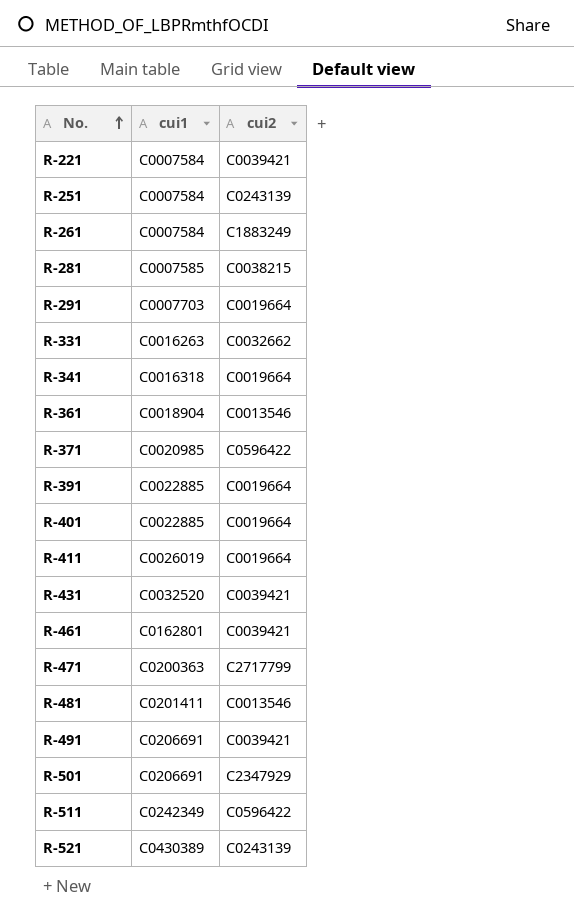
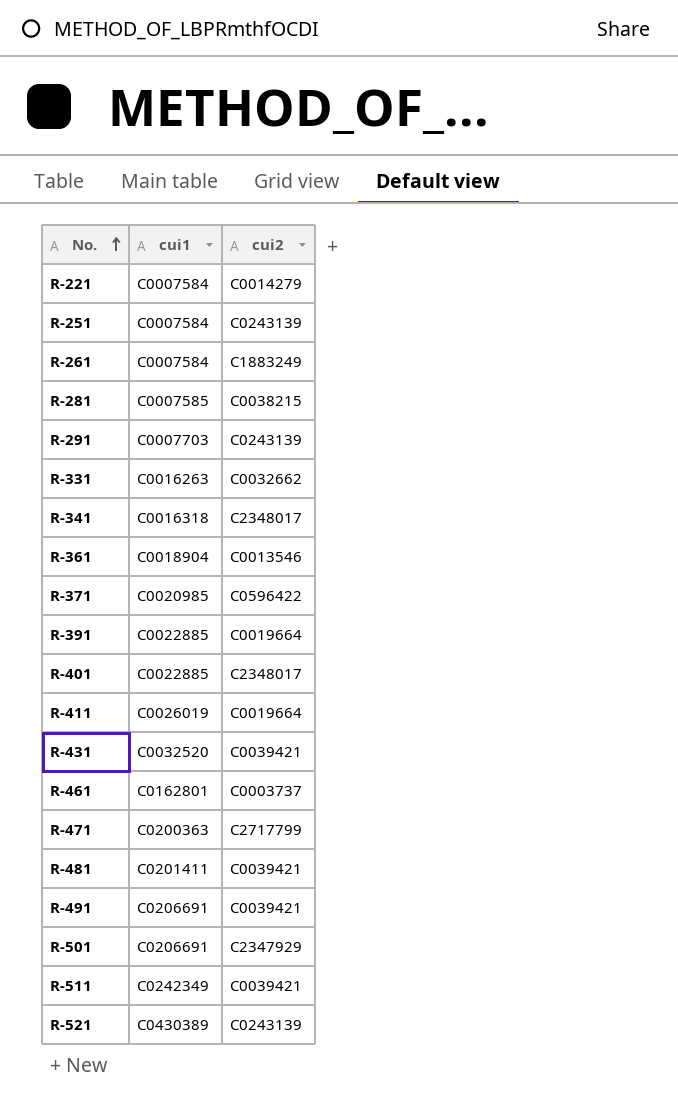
R-221 | cui2: C0039421 -> C0014279
R-291 | cui2: C0019664 -> C0243139
R-341 | cui2: C0019664 -> C2348017
R-401 | cui2: C0019664 -> C2348017
R-461 | cui2: C0039421 -> C0003737
R-481 | cui2: C0013546 -> C0039421
R-511 | cui2: C0596422 -> C0039421

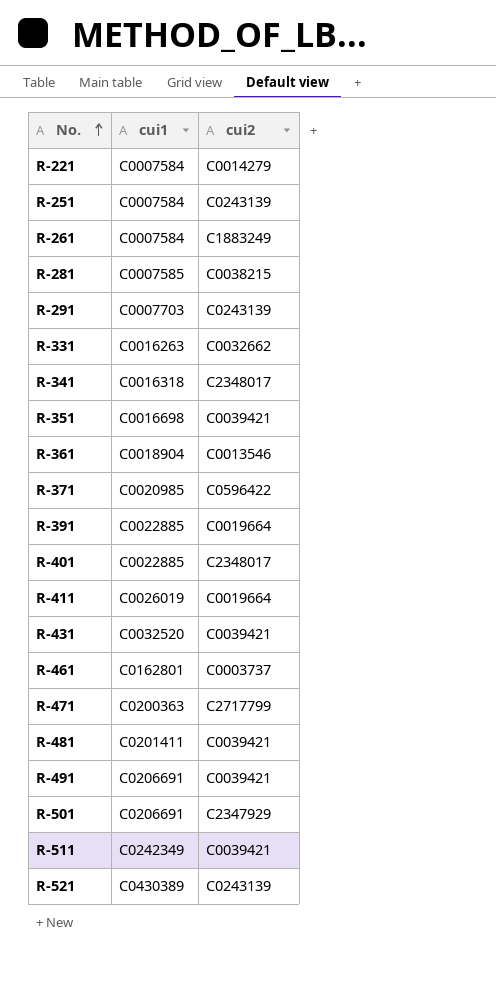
row R-351: none -> C0016698 | C0039421

